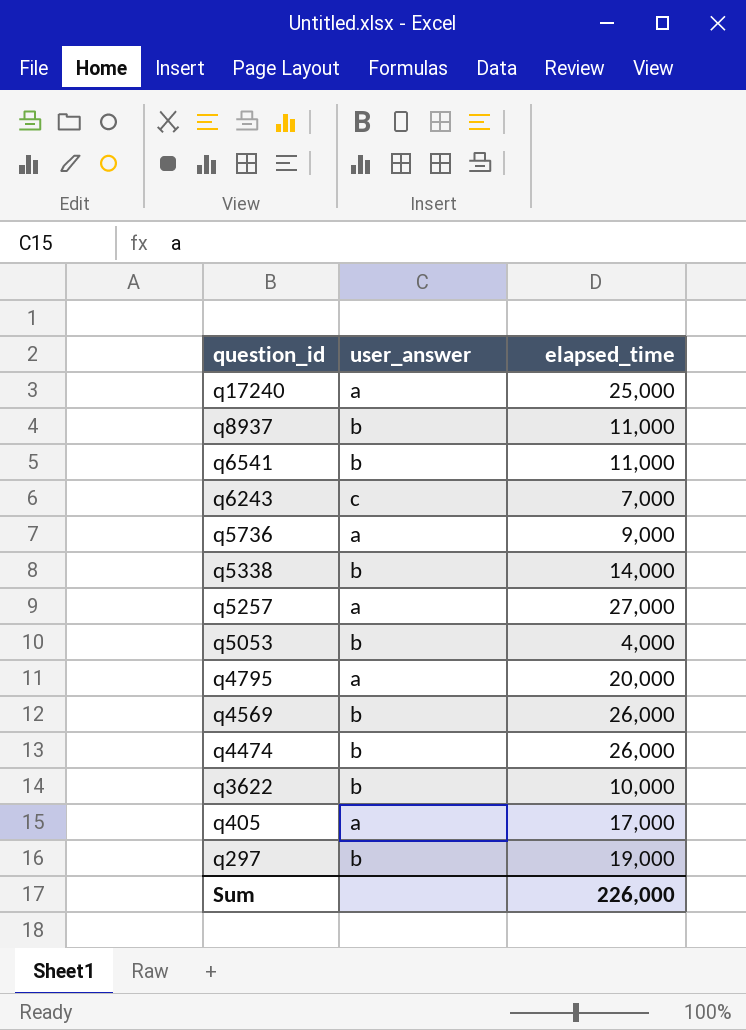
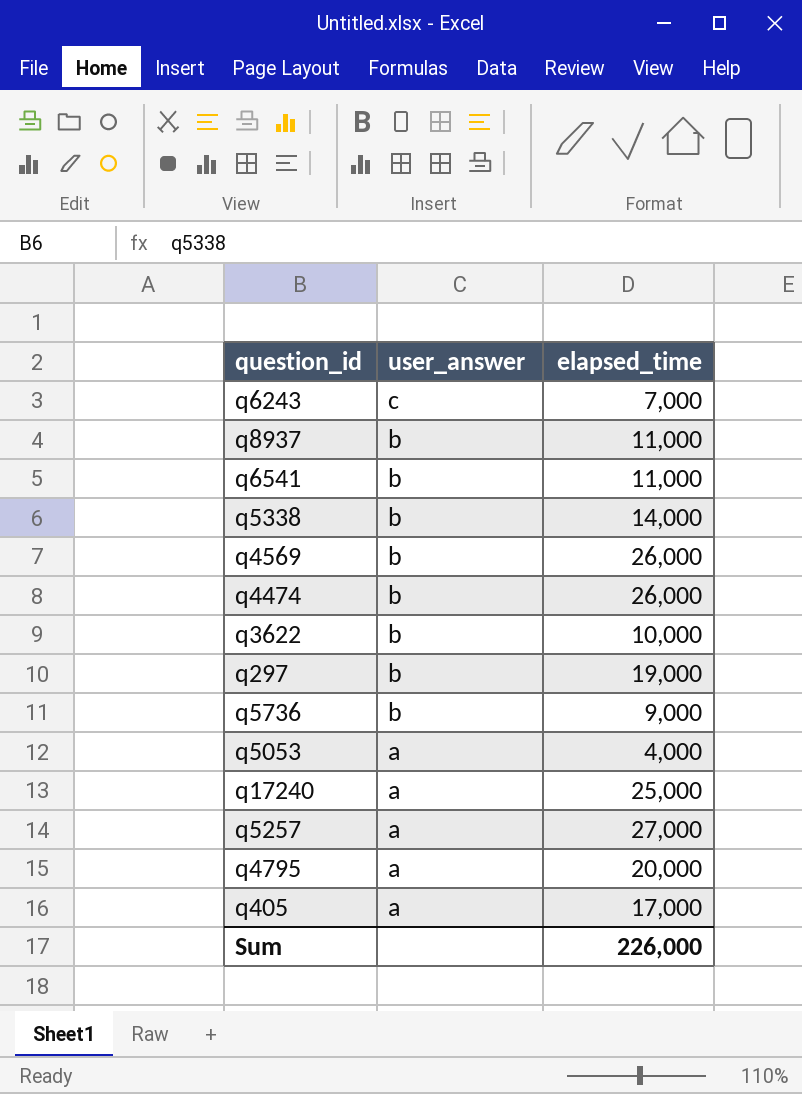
row order: question_id descending -> user_answer descending
q5736 | user_answer: a -> b
q5053 | user_answer: b -> a

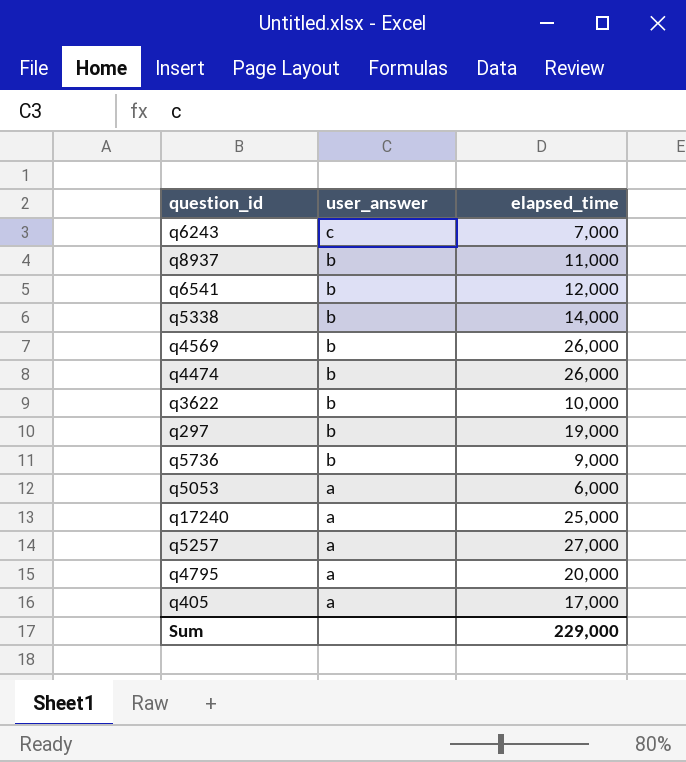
q6541 | elapsed_time: 11,000 -> 12,000
q5053 | elapsed_time: 4,000 -> 6,000
Sum | elapsed_time: 226,000 -> 229,000

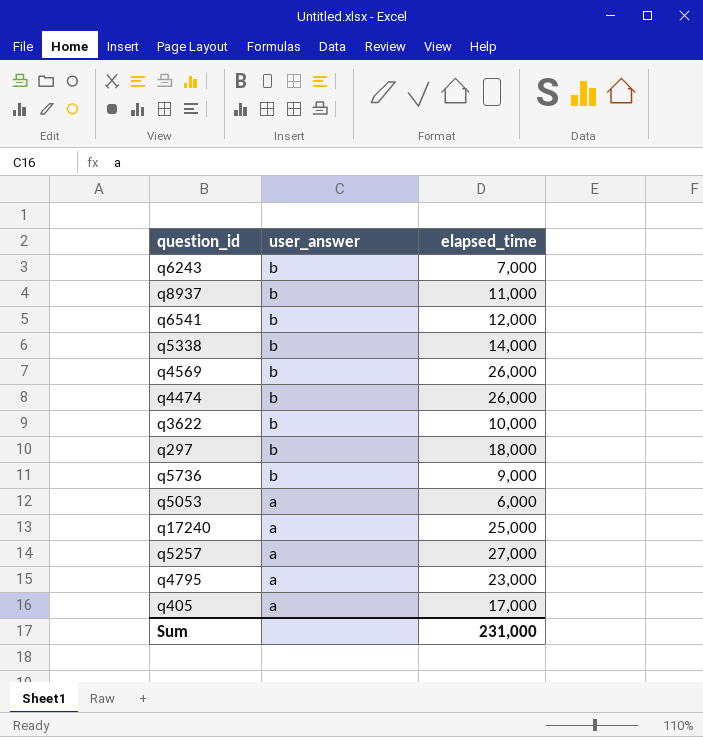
q6243 | user_answer: c -> b
q297 | elapsed_time: 19,000 -> 18,000
q4795 | elapsed_time: 20,000 -> 23,000
Sum | elapsed_time: 229,000 -> 231,000

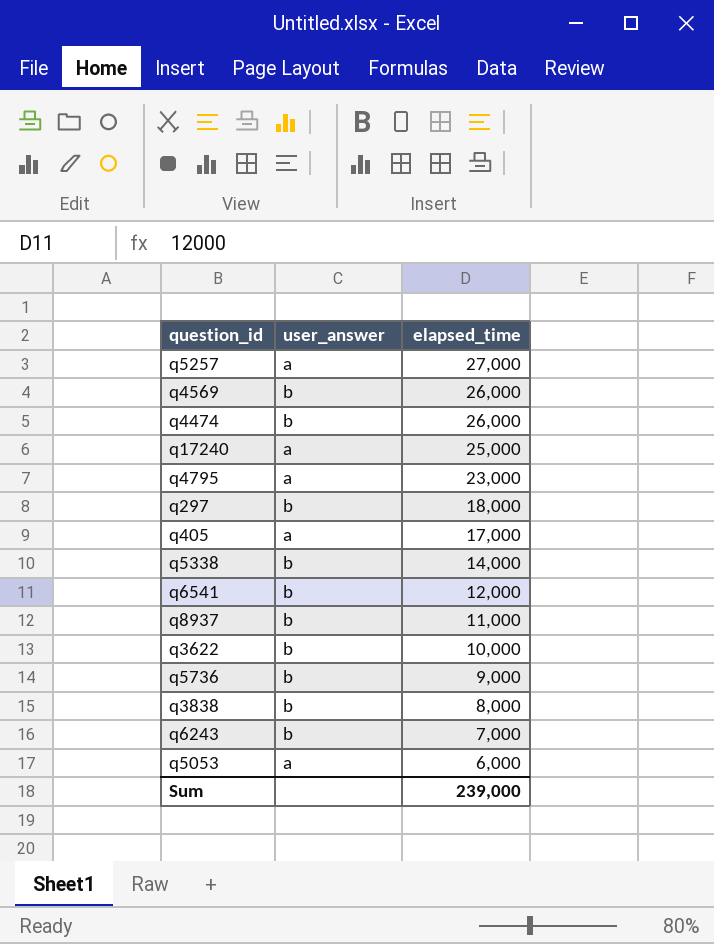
row order: user_answer descending -> elapsed_time descending
row q3838: none -> b | 8,000
Sum | elapsed_time: 231,000 -> 239,000

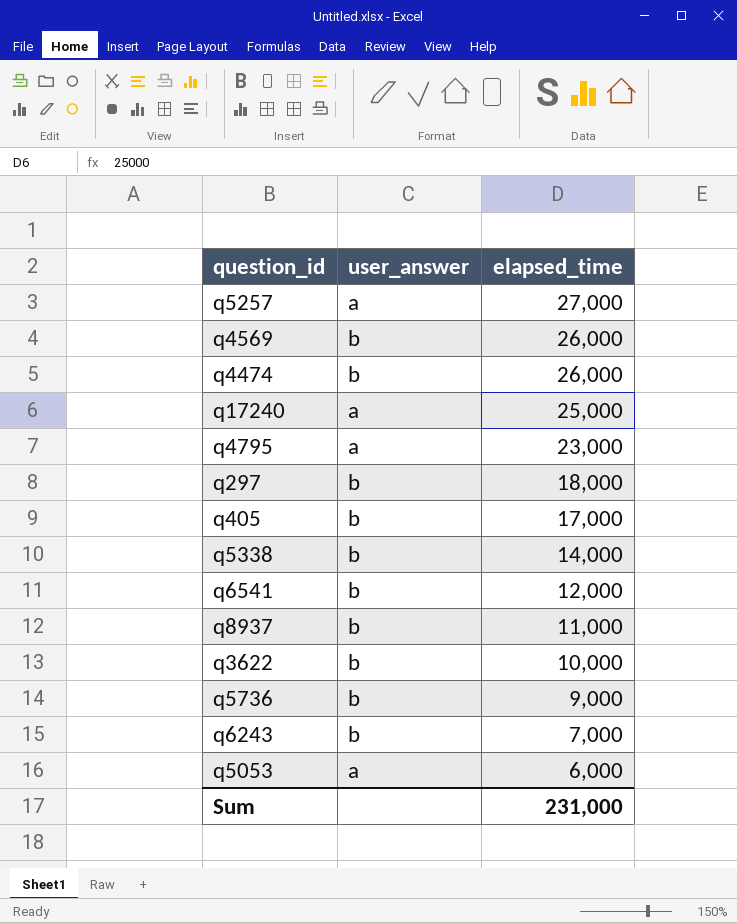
row q3838: b | 8,000 -> none
q405 | user_answer: a -> b
Sum | elapsed_time: 239,000 -> 231,000

